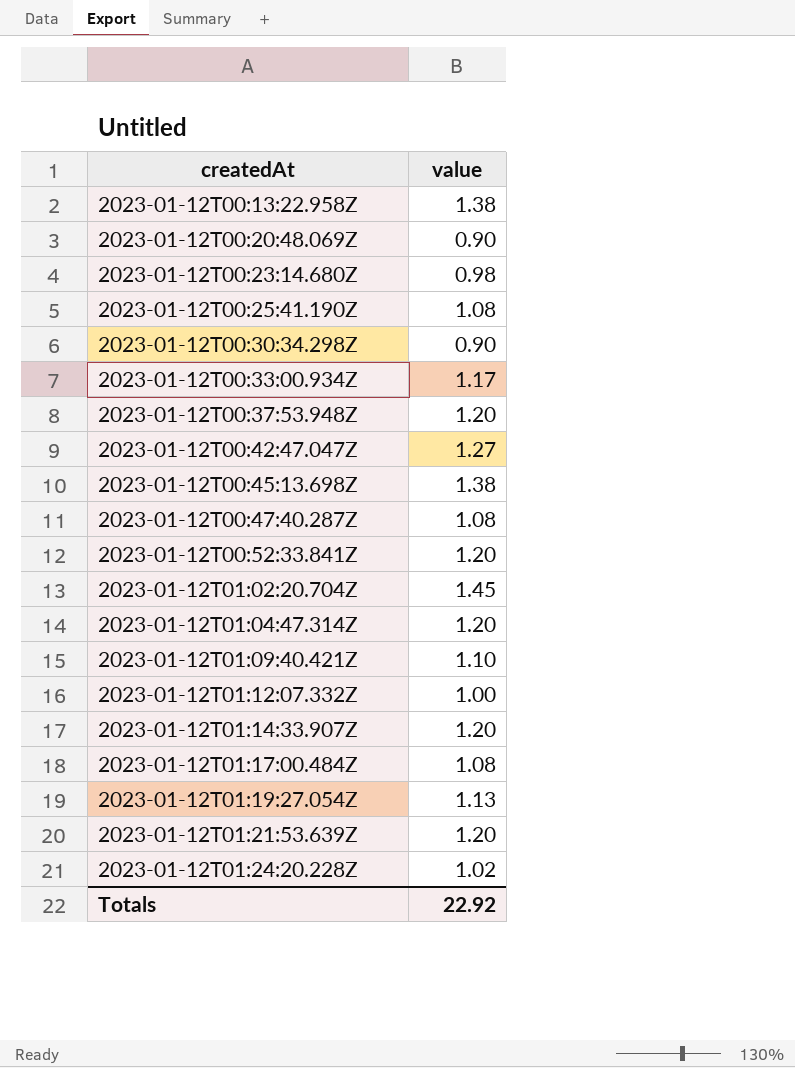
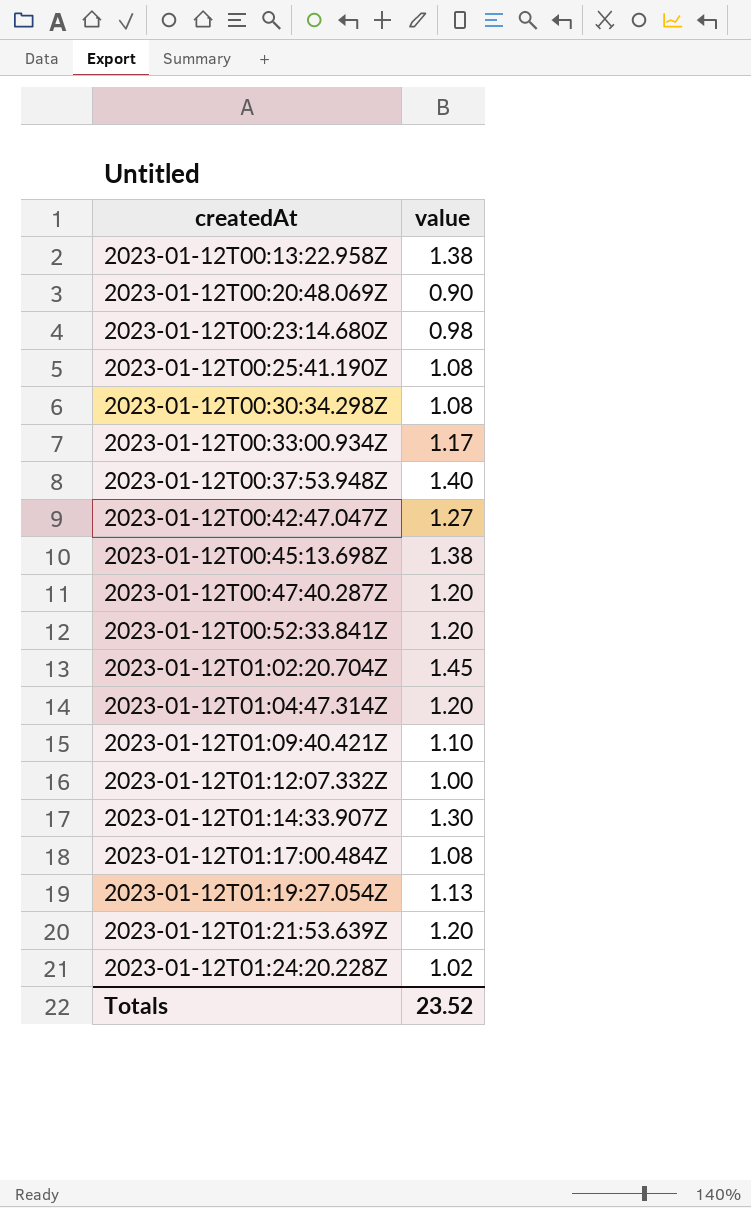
2023-01-12T00:30:34.298Z | value: 0.90 -> 1.08
2023-01-12T00:37:53.948Z | value: 1.20 -> 1.40
2023-01-12T00:47:40.287Z | value: 1.08 -> 1.20
2023-01-12T01:14:33.907Z | value: 1.20 -> 1.30
Totals | value: 22.92 -> 23.52

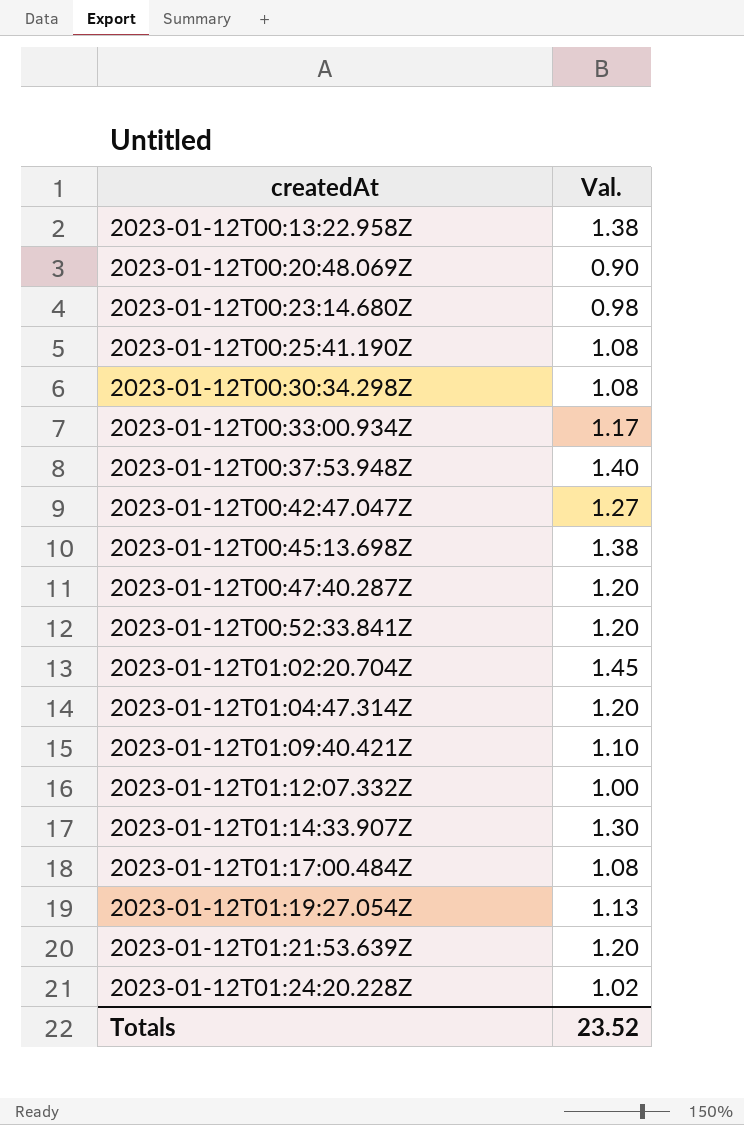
column name: value -> Val.

